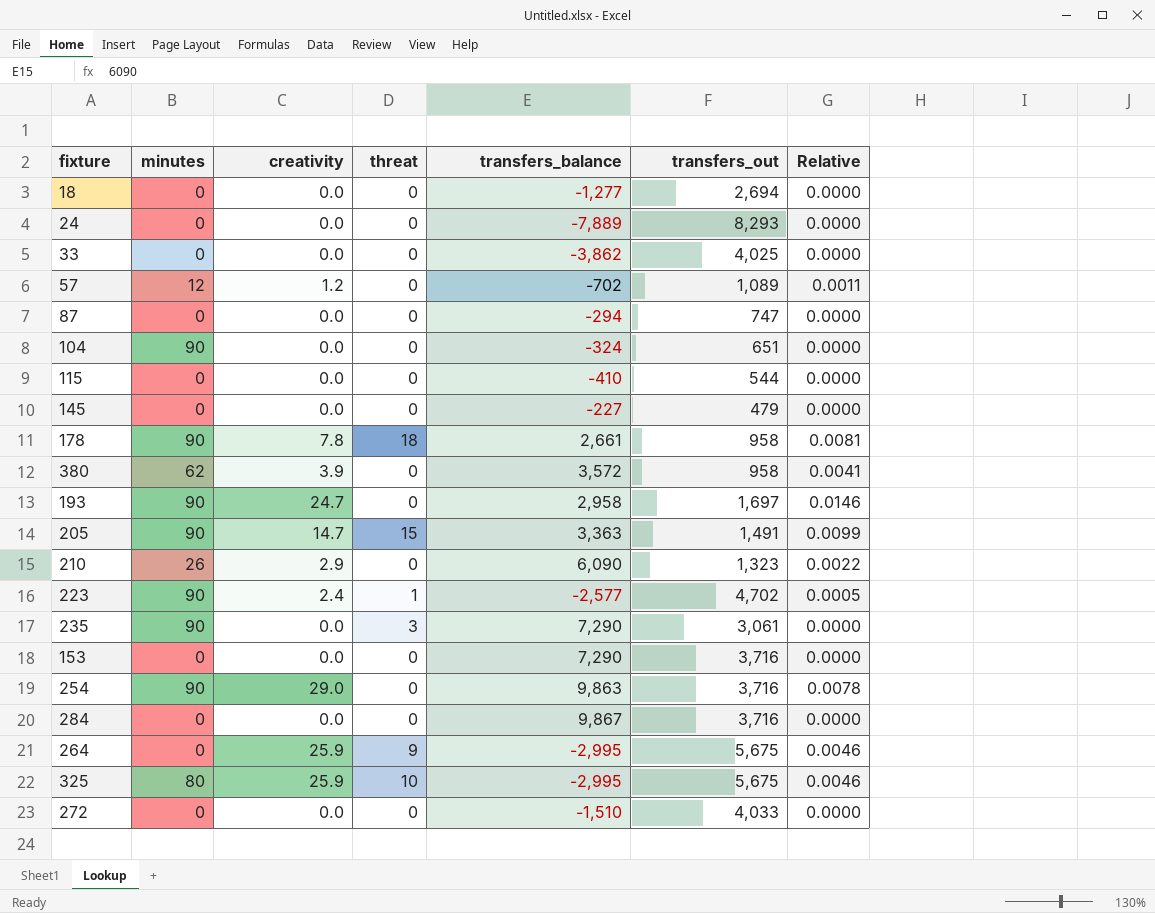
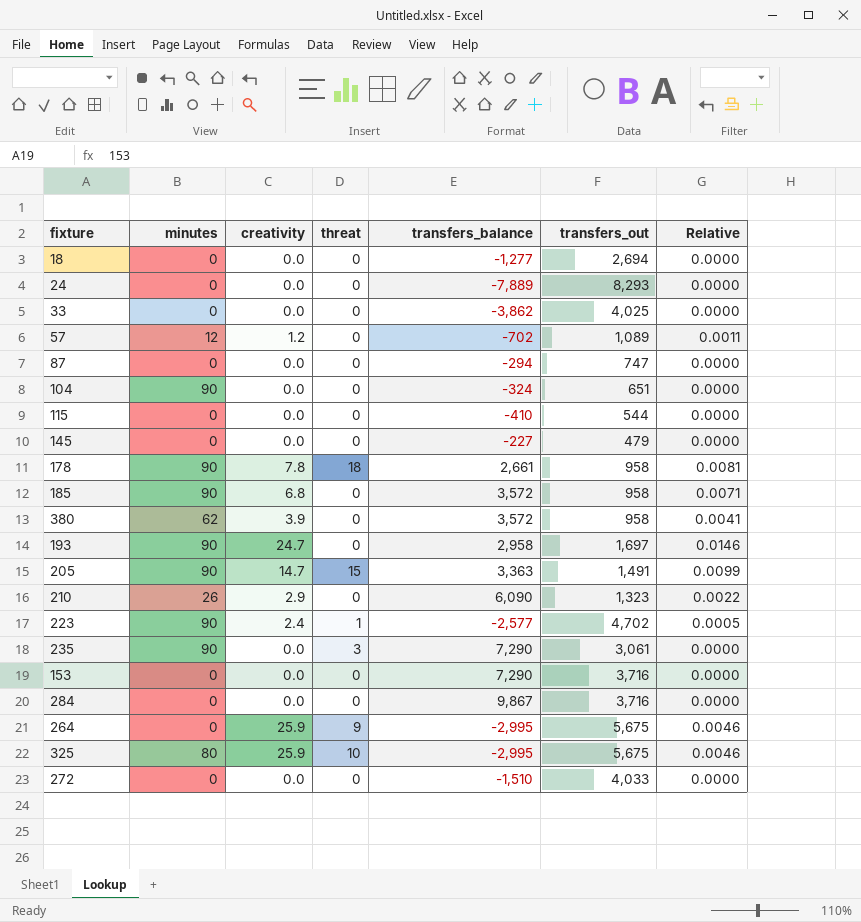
row 254: 90 | 29.0 | 0 | 9,863 | 3,716 | 0.0078 -> none
row 185: none -> 90 | 6.8 | 0 | 3,572 | 958 | 0.0071

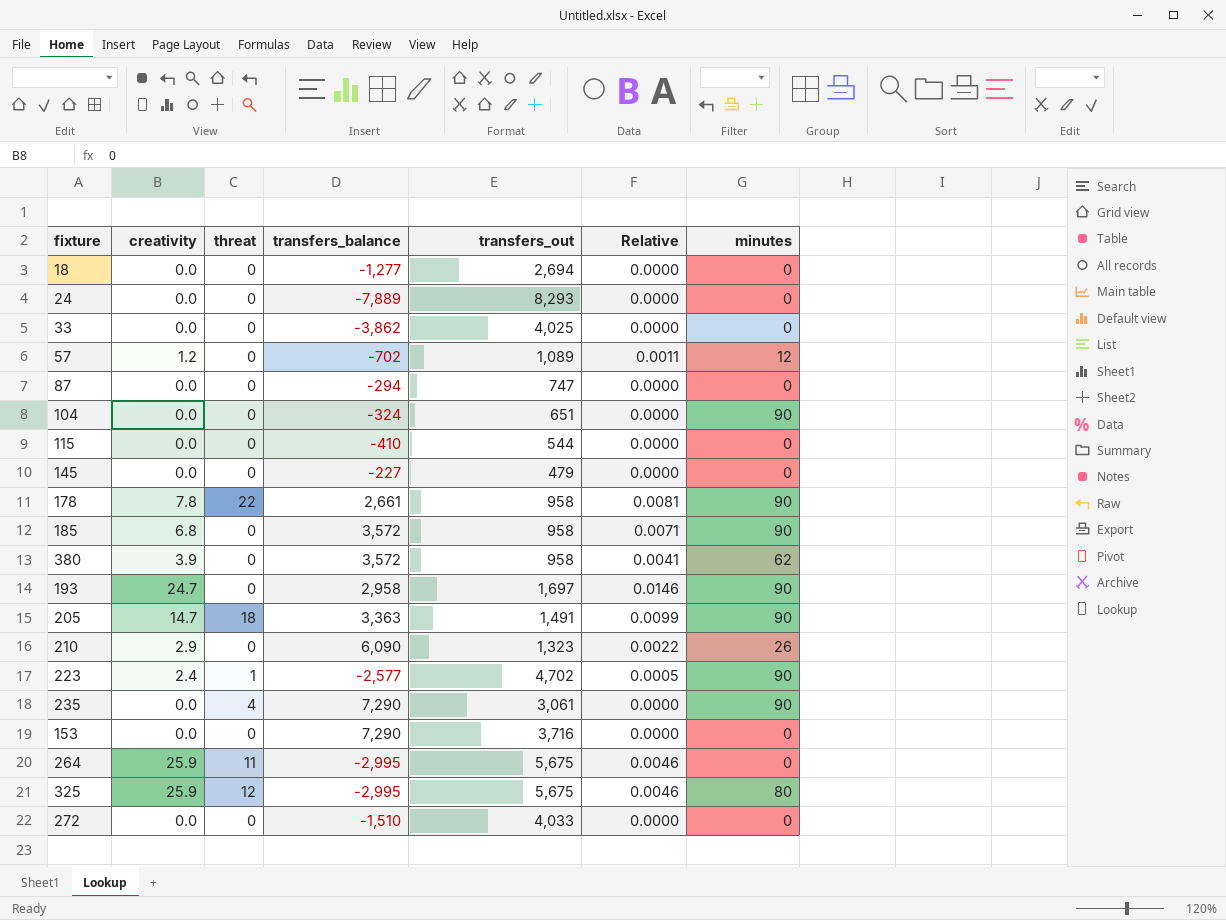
column minutes | position: 2 -> 7
row 284: 0 | 0.0 | 0 | 9,867 | 3,716 | 0.0000 -> none
178 | threat: 18 -> 22
205 | threat: 15 -> 18
235 | threat: 3 -> 4
264 | threat: 9 -> 11
325 | threat: 10 -> 12

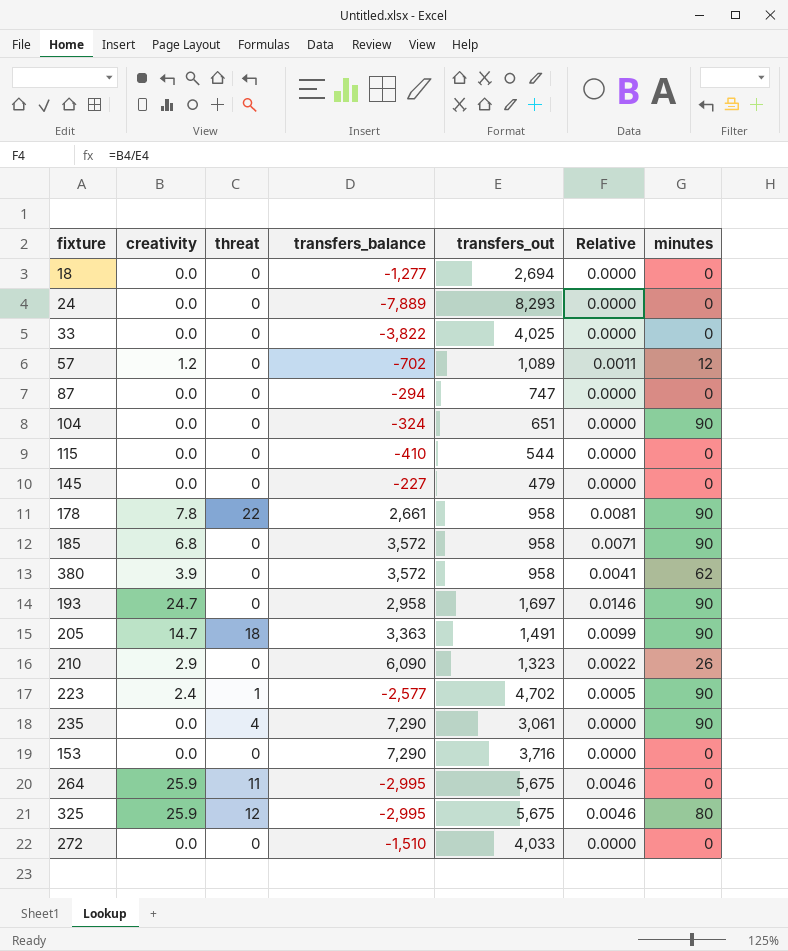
33 | transfers_balance: -3,862 -> -3,822

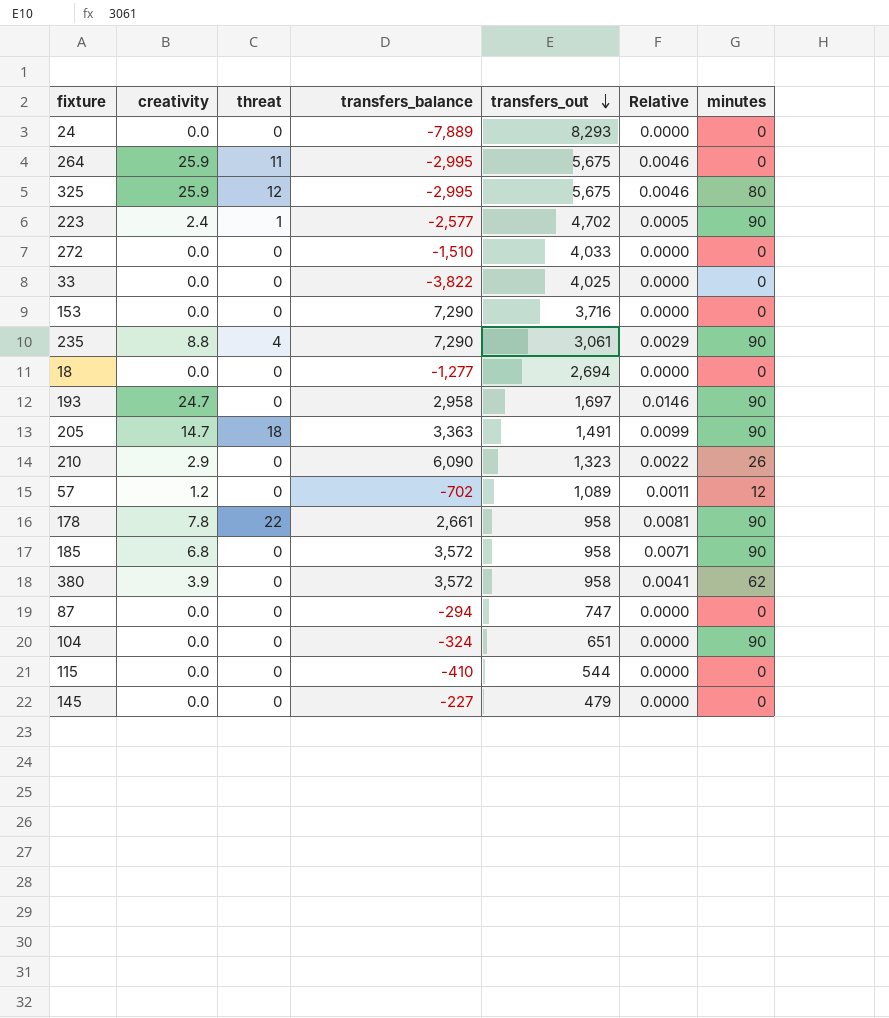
row order: none -> transfers_out descending
235 | creativity: 0.0 -> 8.8
235 | Relative: 0.0000 -> 0.0029

